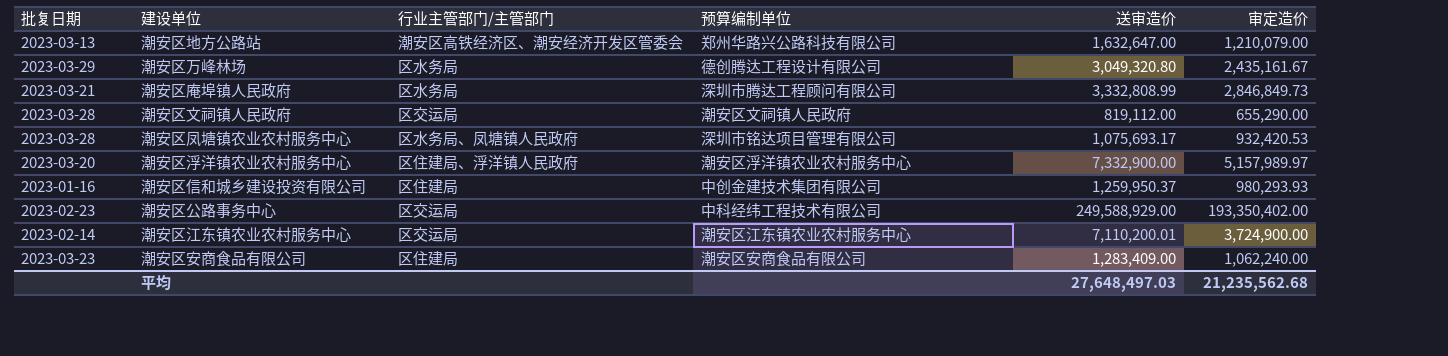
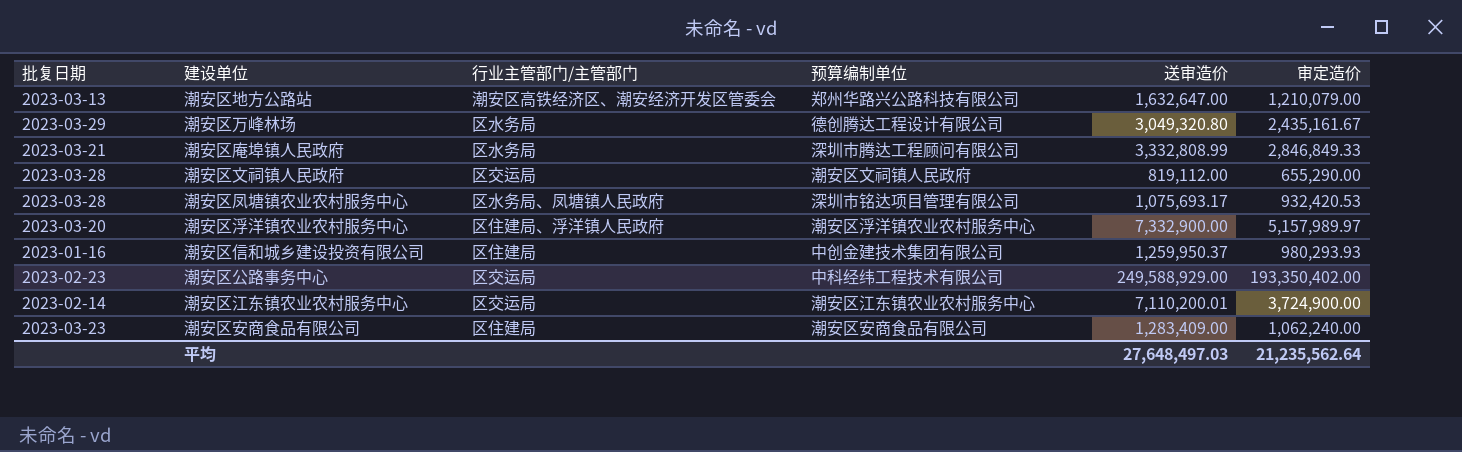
潮安区庵埠镇人民政府 | 审定造价: 2,846,849.73 -> 2,846,849.33
平均 | 审定造价: 21,235,562.68 -> 21,235,562.64

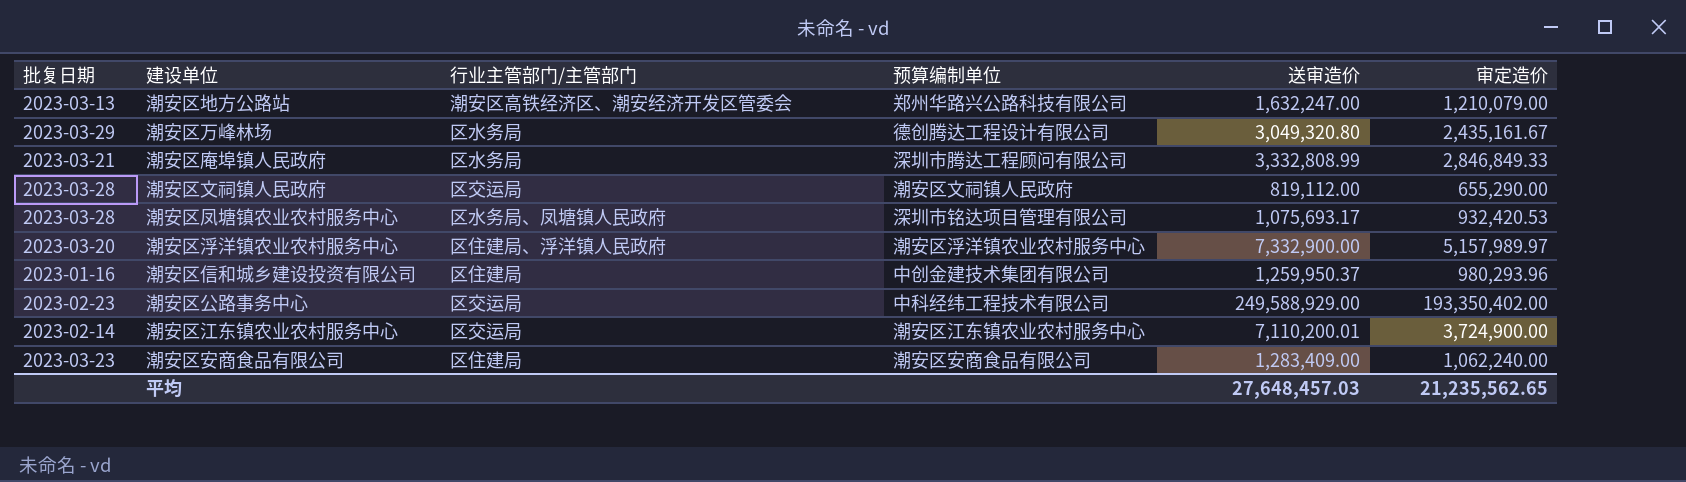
潮安区地方公路站 | 送审造价: 1,632,647.00 -> 1,632,247.00
潮安区信和城乡建设投资有限公司 | 审定造价: 980,293.93 -> 980,293.96
平均 | 送审造价: 27,648,497.03 -> 27,648,457.03
平均 | 审定造价: 21,235,562.64 -> 21,235,562.65

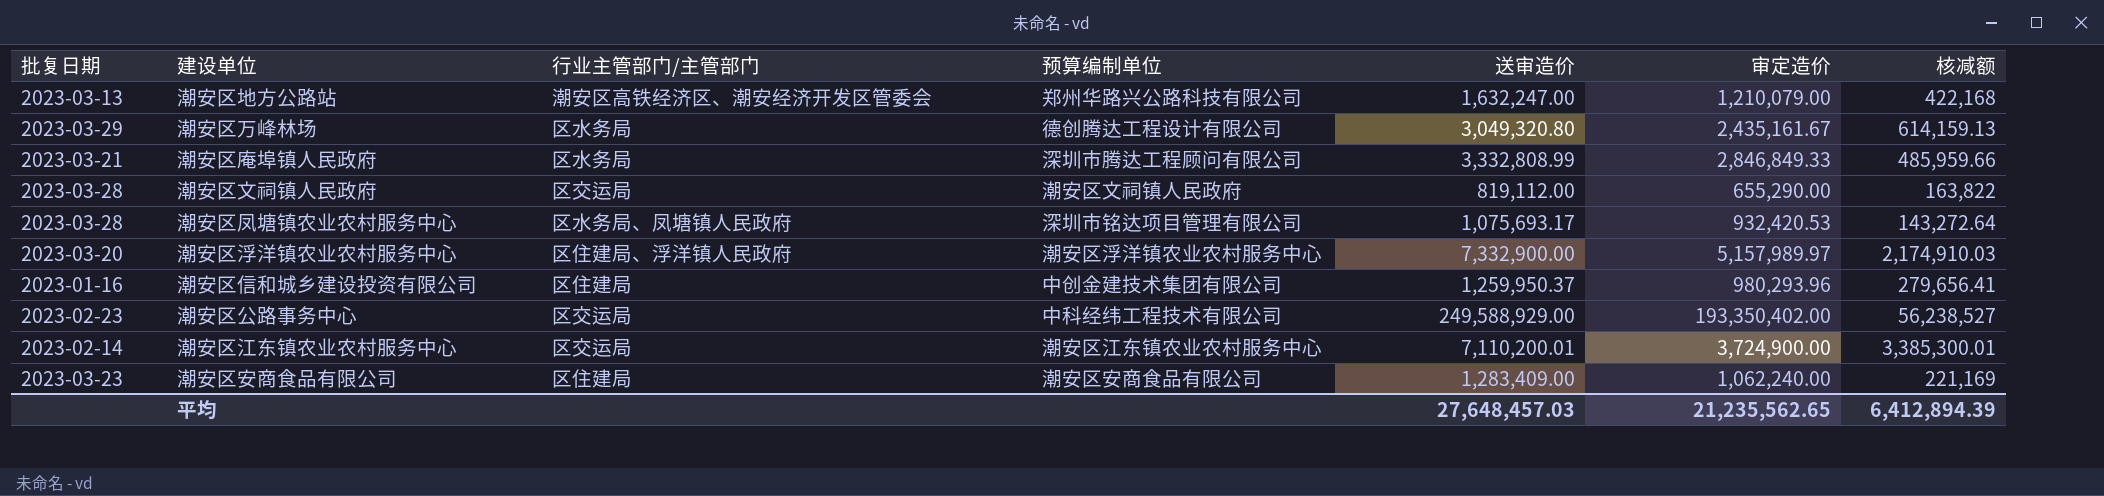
column 核减额 | formula: none -> [送审造价] - [审定造价]

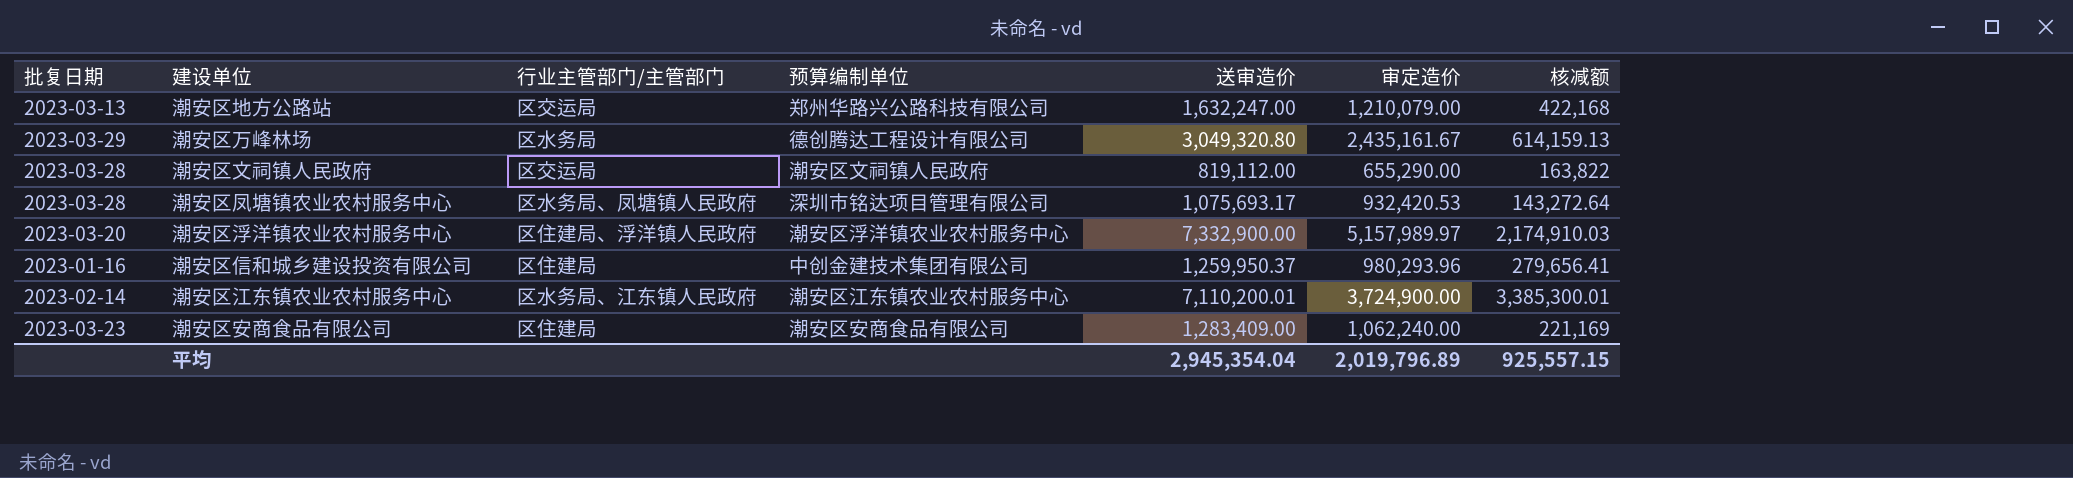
row 潮安区庵埠镇人民政府: 2023-03-21 | 区水务局 | 深圳市腾达工程顾问有限公司 | 3,332,808.99 | 2,846,849.33 | 485,959.66 -> none
row 潮安区公路事务中心: 2023-02-23 | 区交运局 | 中科经纬工程技术有限公司 | 249,588,929.00 | 193,350,402.00 | 56,238,527 -> none
潮安区地方公路站 | 行业主管部门/主管部门: 潮安区高铁经济区、潮安经济开发区管委会 -> 区交运局
潮安区江东镇农业农村服务中心 | 行业主管部门/主管部门: 区交运局 -> 区水务局、江东镇人民政府
平均 | 送审造价: 27,648,457.03 -> 2,945,354.04
平均 | 审定造价: 21,235,562.65 -> 2,019,796.89
平均 | 核减额: 6,412,894.39 -> 925,557.15

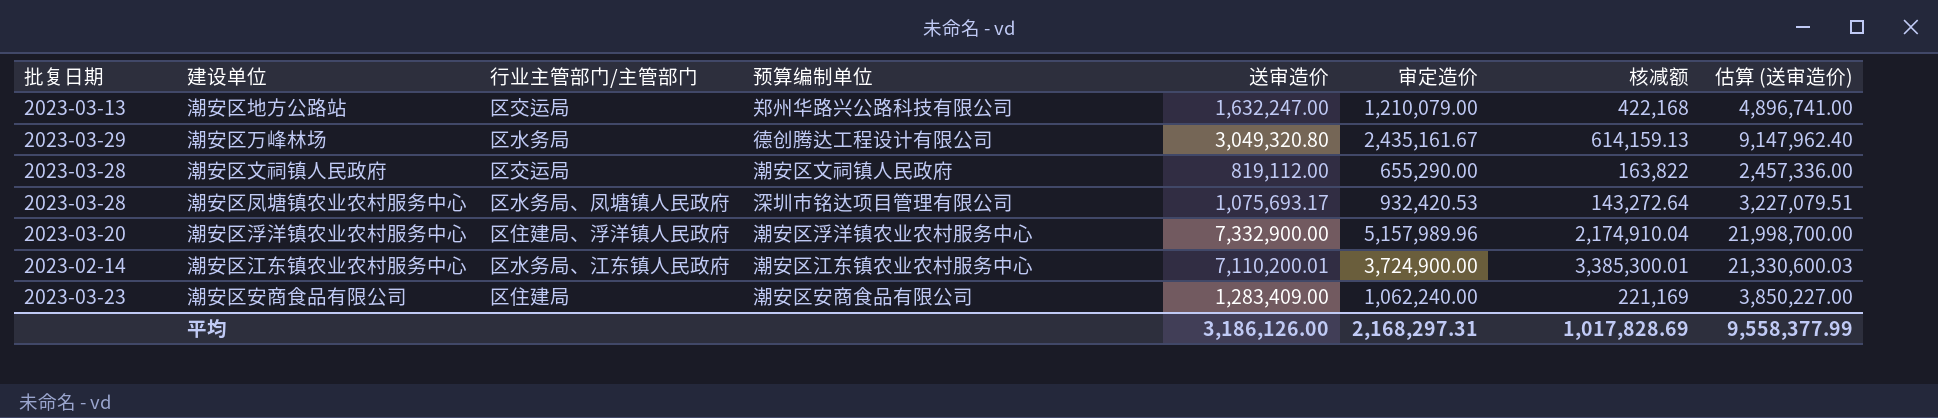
column 估算 (送审造价) | formula: none -> [送审造价] * 3
row 潮安区信和城乡建设投资有限公司: 2023-01-16 | 区住建局 | 中创金建技术集团有限公司 | 1,259,950.37 | 980,293.96 | 279,656.41 -> none
潮安区浮洋镇农业农村服务中心 | 审定造价: 5,157,989.97 -> 5,157,989.96
潮安区浮洋镇农业农村服务中心 | 核减额: 2,174,910.03 -> 2,174,910.04
平均 | 送审造价: 2,945,354.04 -> 3,186,126.00
平均 | 审定造价: 2,019,796.89 -> 2,168,297.31
平均 | 核减额: 925,557.15 -> 1,017,828.69

